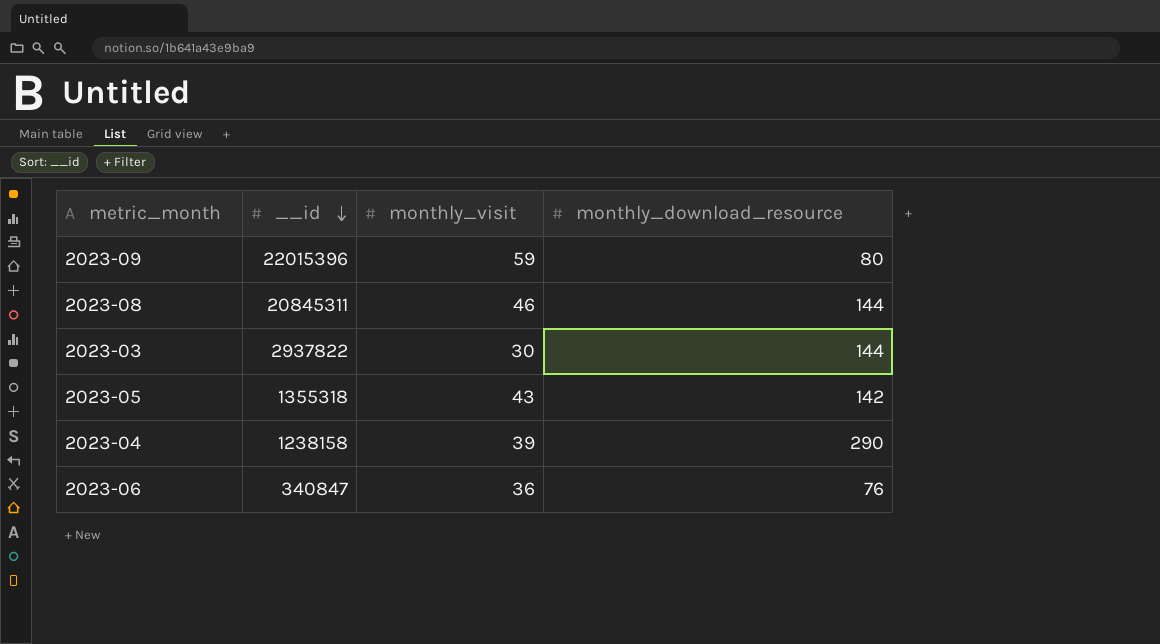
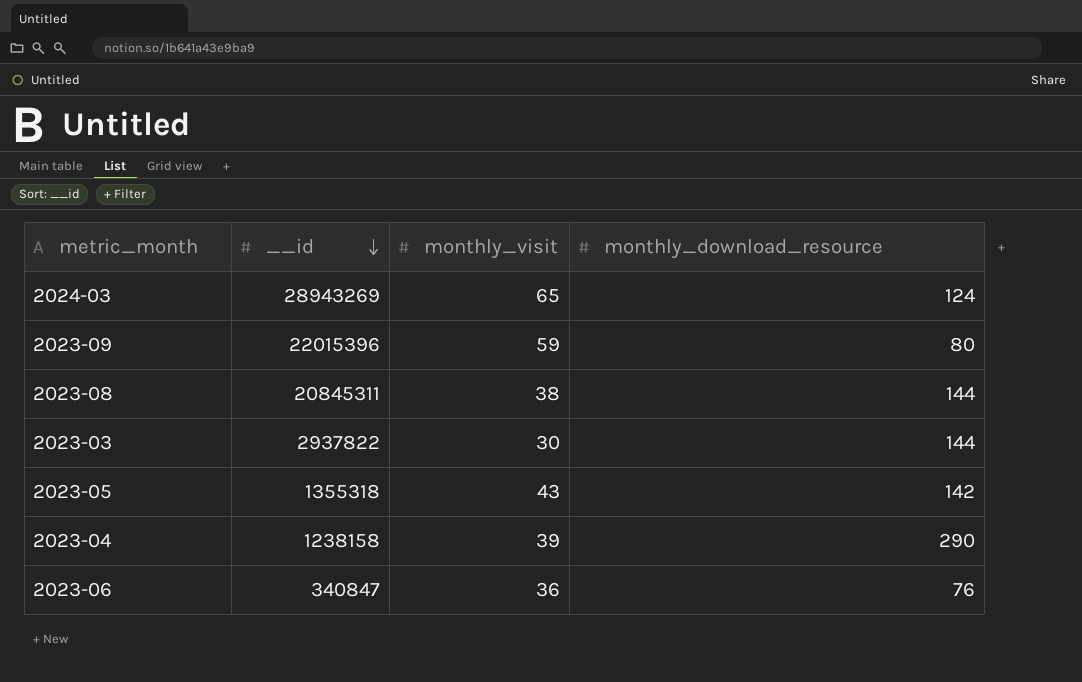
row 2024-03: none -> 28943269 | 65 | 124
2023-08 | monthly_visit: 46 -> 38

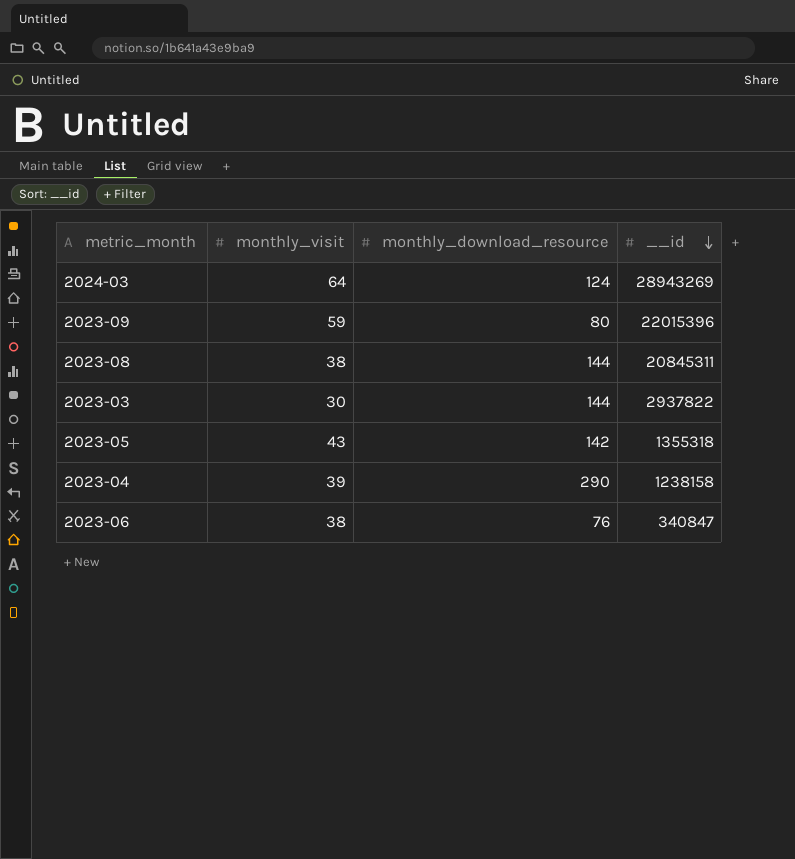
column __id | position: 2 -> 4
2024-03 | monthly_visit: 65 -> 64
2023-06 | monthly_visit: 36 -> 38

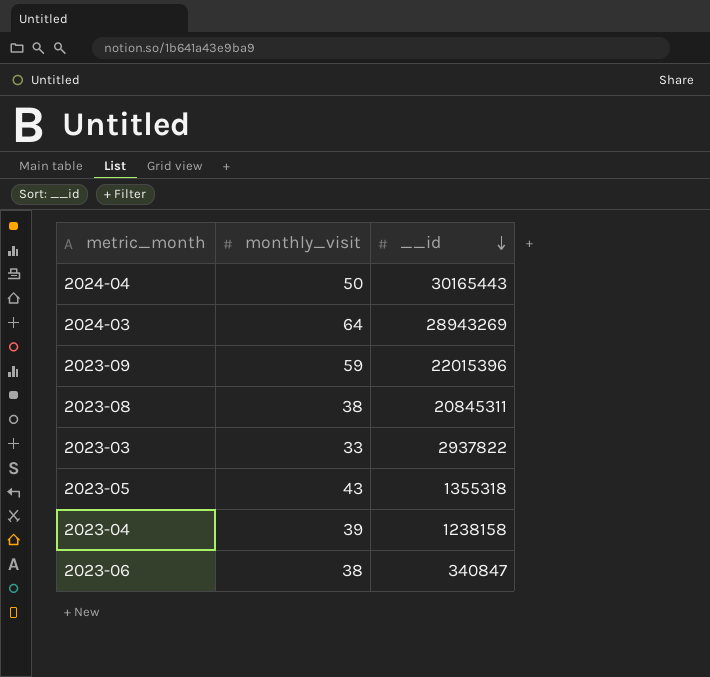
column monthly_download_resource | position: 3 -> none
row 2024-04: none -> 50 | 30165443
2023-03 | monthly_visit: 30 -> 33

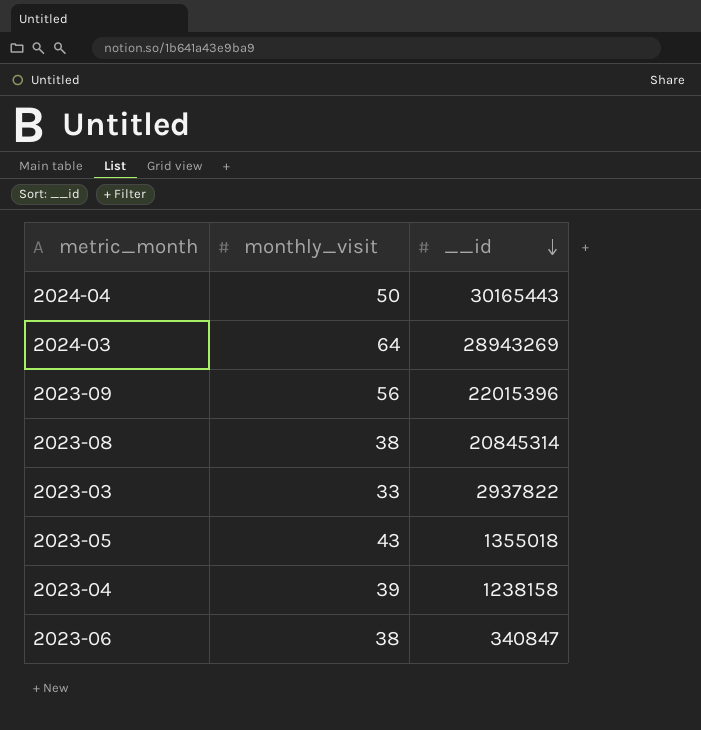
2023-09 | monthly_visit: 59 -> 56
2023-08 | __id: 20845311 -> 20845314
2023-05 | __id: 1355318 -> 1355018

